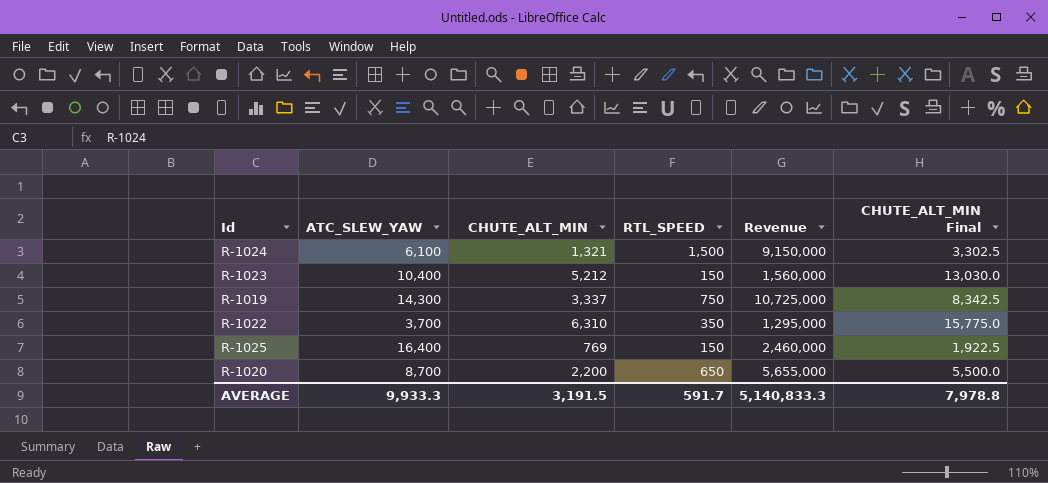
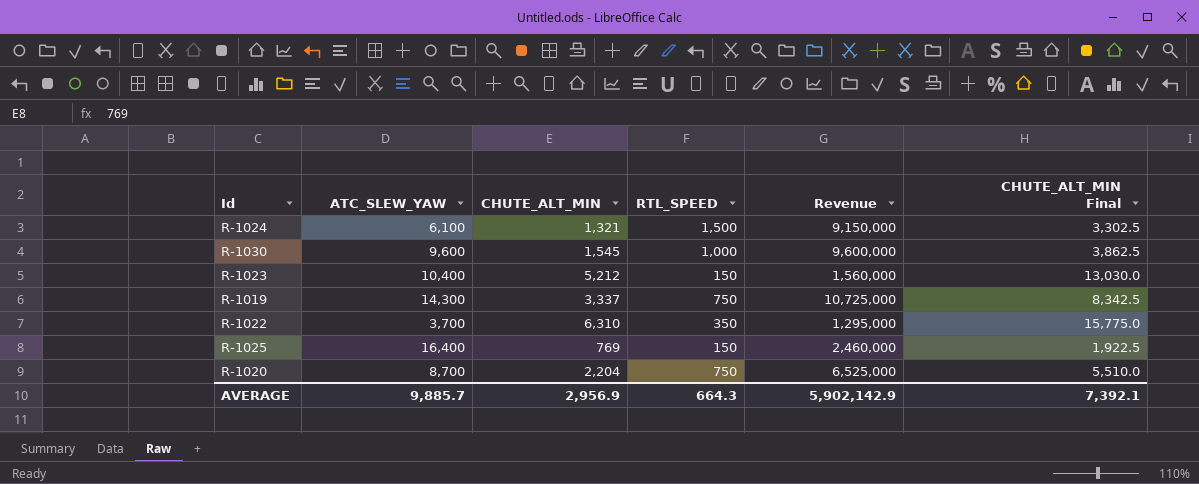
row R-1030: none -> 9,600 | 1,545 | 1,000 | 9,600,000 | 3,862.5
R-1020 | CHUTE_ALT_MIN: 2,200 -> 2,204
R-1020 | RTL_SPEED: 650 -> 750
R-1020 | Revenue: 5,655,000 -> 6,525,000
R-1020 | CHUTE_ALT_MIN Final: 5,500.0 -> 5,510.0
AVERAGE | ATC_SLEW_YAW: 9,933.3 -> 9,885.7
AVERAGE | CHUTE_ALT_MIN: 3,191.5 -> 2,956.9
AVERAGE | RTL_SPEED: 591.7 -> 664.3
AVERAGE | Revenue: 5,140,833.3 -> 5,902,142.9
AVERAGE | CHUTE_ALT_MIN Final: 7,978.8 -> 7,392.1

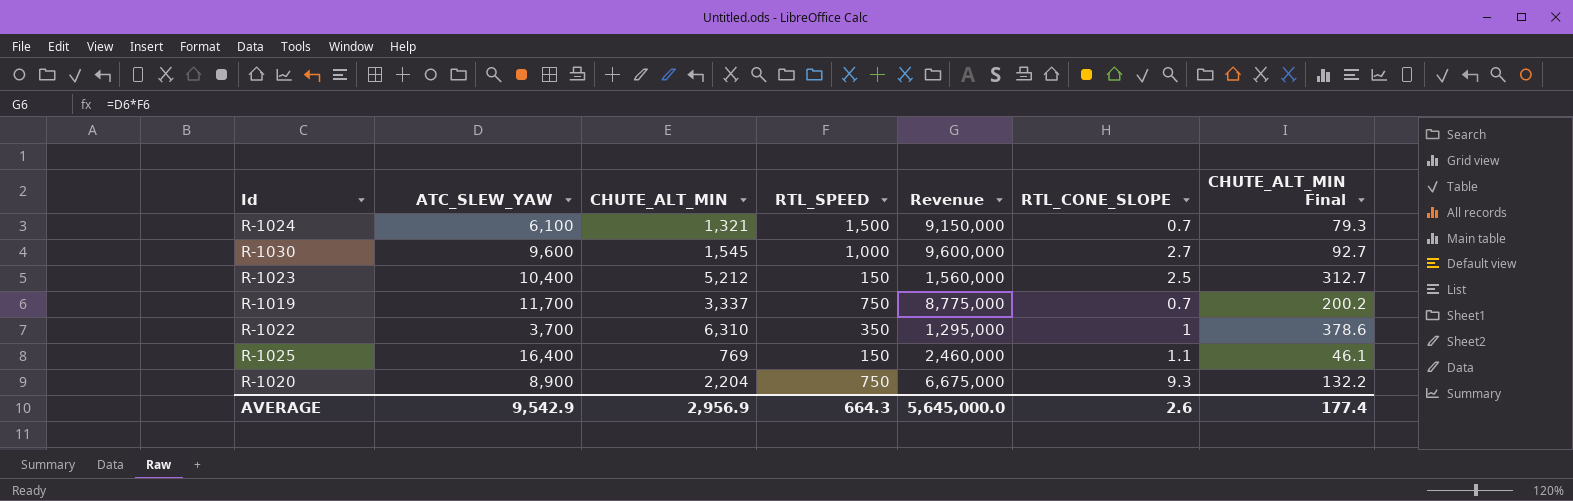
column RTL_CONE_SLOPE | position: none -> 6
column CHUTE_ALT_MIN Final | formula: [CHUTE_ALT_MIN] * 2.5 -> [CHUTE_ALT_MIN] * 0.06
R-1019 | ATC_SLEW_YAW: 14,300 -> 11,700
R-1019 | Revenue: 10,725,000 -> 8,775,000
R-1020 | ATC_SLEW_YAW: 8,700 -> 8,900
R-1020 | Revenue: 6,525,000 -> 6,675,000
AVERAGE | ATC_SLEW_YAW: 9,885.7 -> 9,542.9
AVERAGE | Revenue: 5,902,142.9 -> 5,645,000.0
AVERAGE | CHUTE_ALT_MIN Final: 7,392.1 -> 177.4

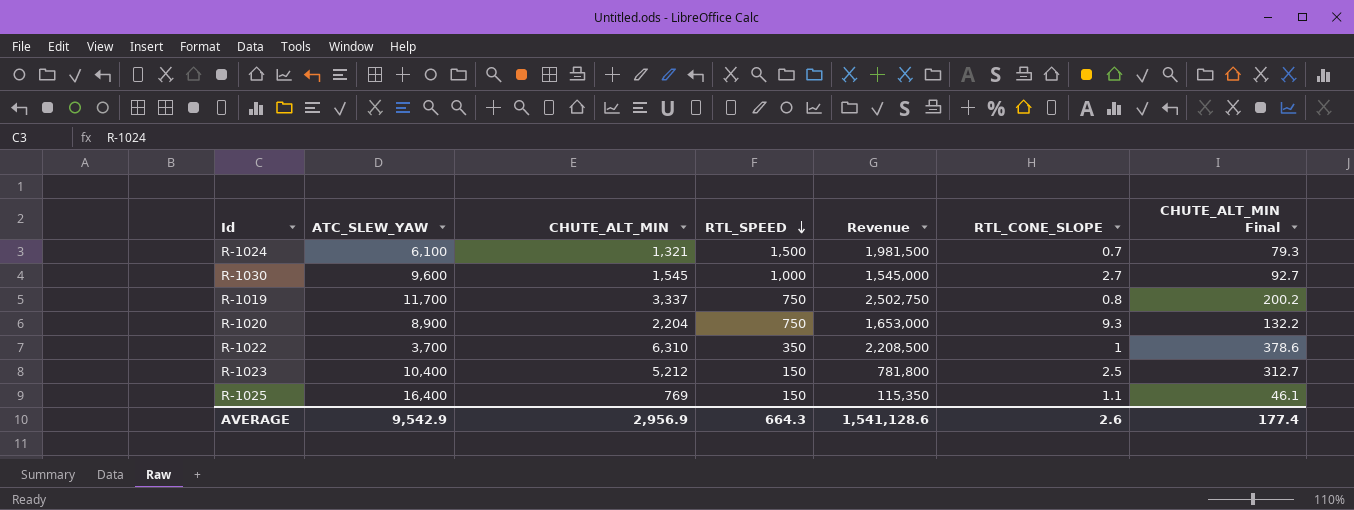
row order: none -> RTL_SPEED descending
column Revenue | formula: [ATC_SLEW_YAW] * [RTL_SPEED] -> [CHUTE_ALT_MIN] * [RTL_SPEED]
R-1019 | RTL_CONE_SLOPE: 0.7 -> 0.8
AVERAGE | Revenue: 5,645,000.0 -> 1,541,128.6

